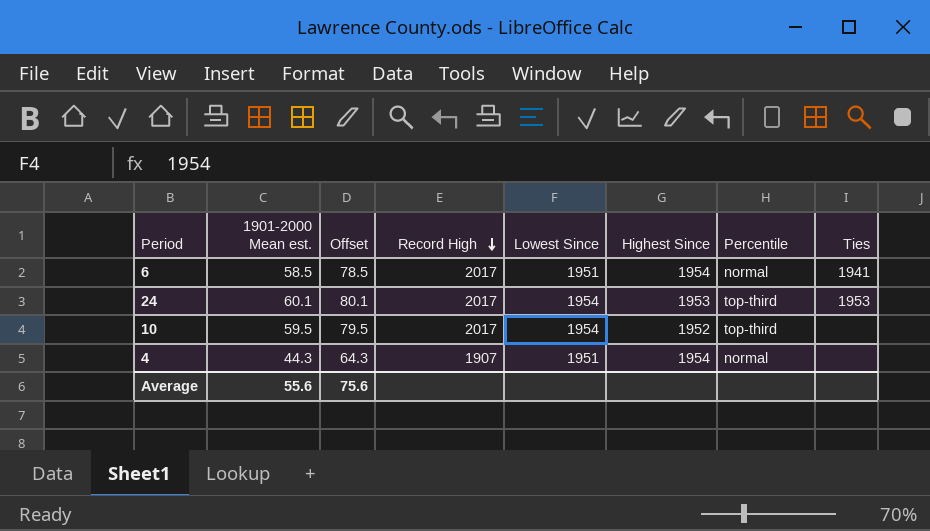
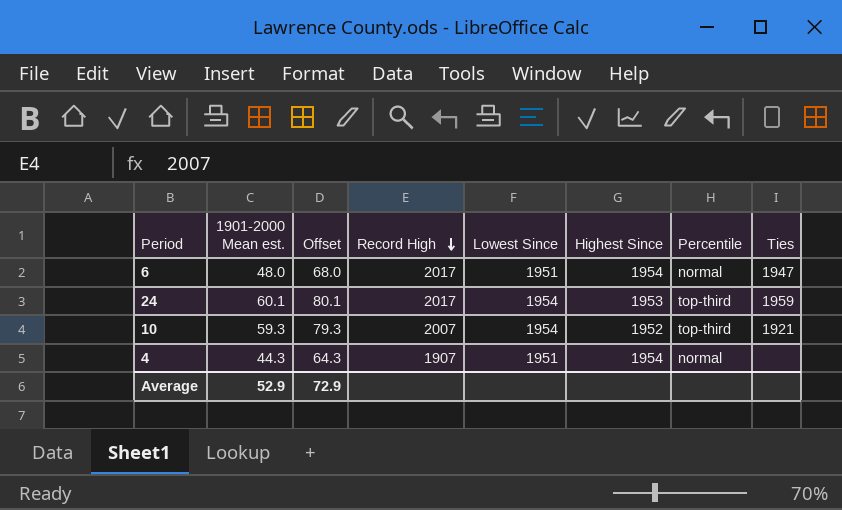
6 | 1901-2000 Mean est.: 58.5 -> 48.0
6 | Offset: 78.5 -> 68.0
6 | Ties: 1941 -> 1947
24 | Ties: 1953 -> 1959
10 | 1901-2000 Mean est.: 59.5 -> 59.3
10 | Offset: 79.5 -> 79.3
10 | Record High: 2017 -> 2007
10 | Ties: none -> 1921
Average | 1901-2000 Mean est.: 55.6 -> 52.9
Average | Offset: 75.6 -> 72.9

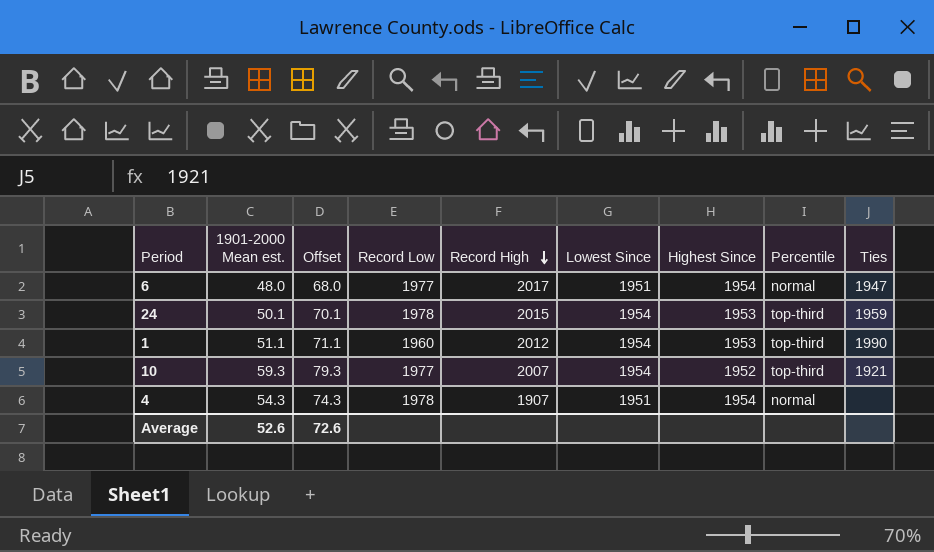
column Record Low | position: none -> 4
24 | 1901-2000 Mean est.: 60.1 -> 50.1
24 | Offset: 80.1 -> 70.1
24 | Record High: 2017 -> 2015
row 1: none -> 51.1 | 71.1 | 1960 | 2012 | 1954 | 1953 | top-third | 1990
4 | 1901-2000 Mean est.: 44.3 -> 54.3
4 | Offset: 64.3 -> 74.3
Average | 1901-2000 Mean est.: 52.9 -> 52.6
Average | Offset: 72.9 -> 72.6

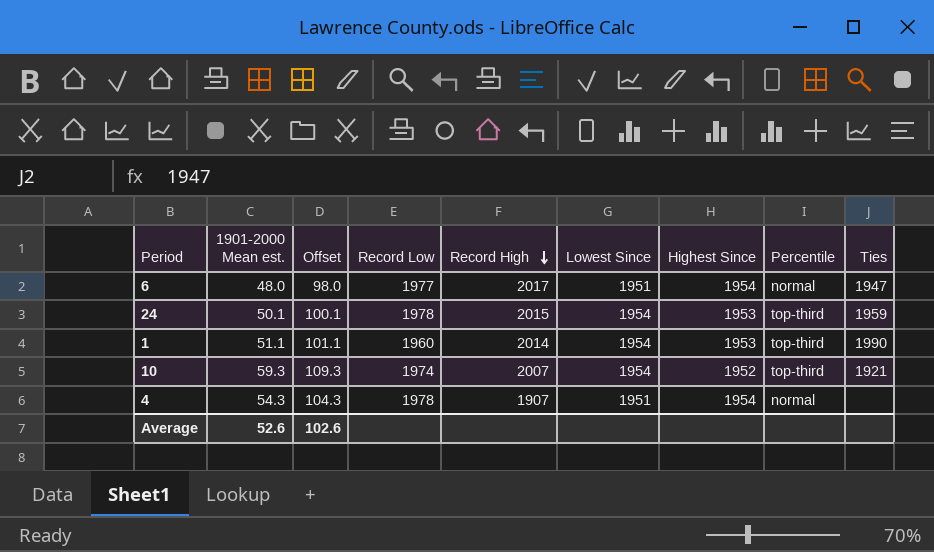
column Offset | formula: [1901-2000 Mean est.] + 20 -> [1901-2000 Mean est.] + 50
1 | Record High: 2012 -> 2014
10 | Record Low: 1977 -> 1974
Average | Offset: 72.6 -> 102.6

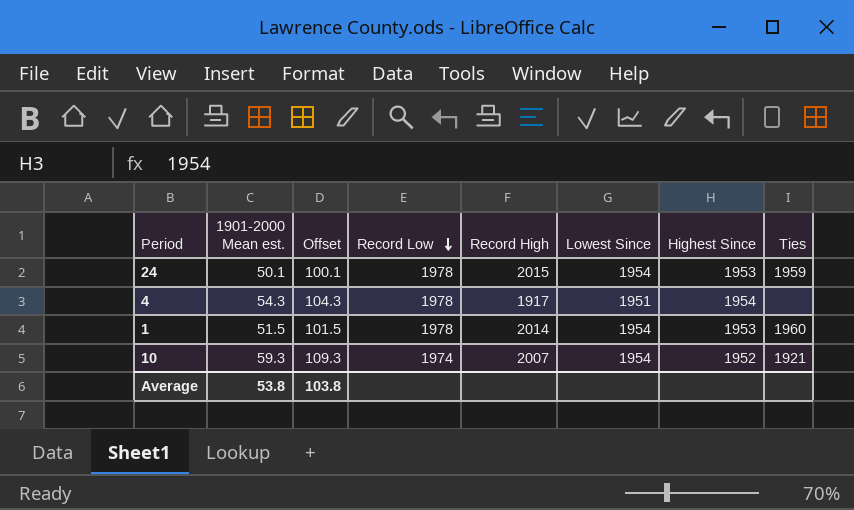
row order: Record High descending -> Record Low descending
column Percentile | position: 8 -> none
row 6: 48.0 | 98.0 | 1977 | 2017 | 1951 | 1954 | normal | 1947 -> none
4 | Record High: 1907 -> 1917
1 | 1901-2000 Mean est.: 51.1 -> 51.5
1 | Offset: 101.1 -> 101.5
1 | Record Low: 1960 -> 1978
1 | Ties: 1990 -> 1960
Average | 1901-2000 Mean est.: 52.6 -> 53.8
Average | Offset: 102.6 -> 103.8

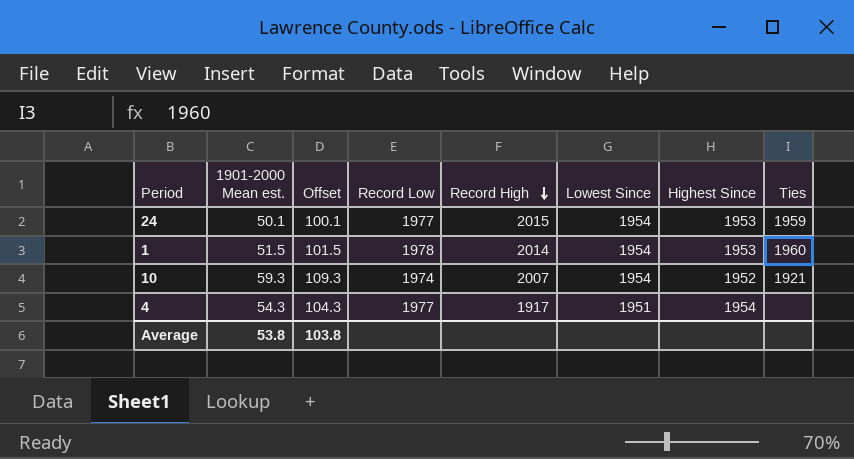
row order: Record Low descending -> Record High descending
24 | Record Low: 1978 -> 1977
4 | Record Low: 1978 -> 1977

